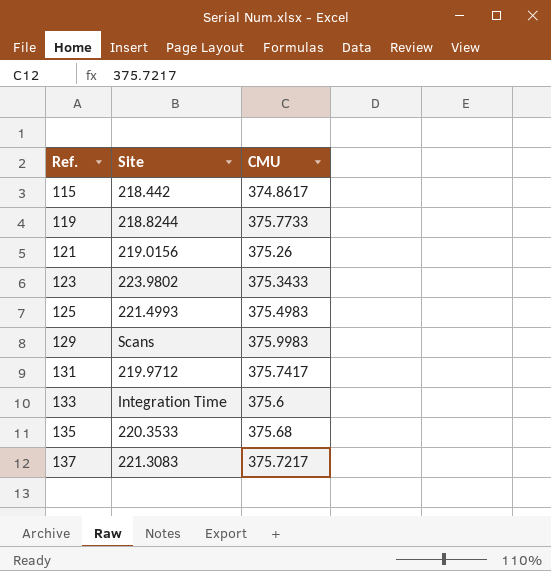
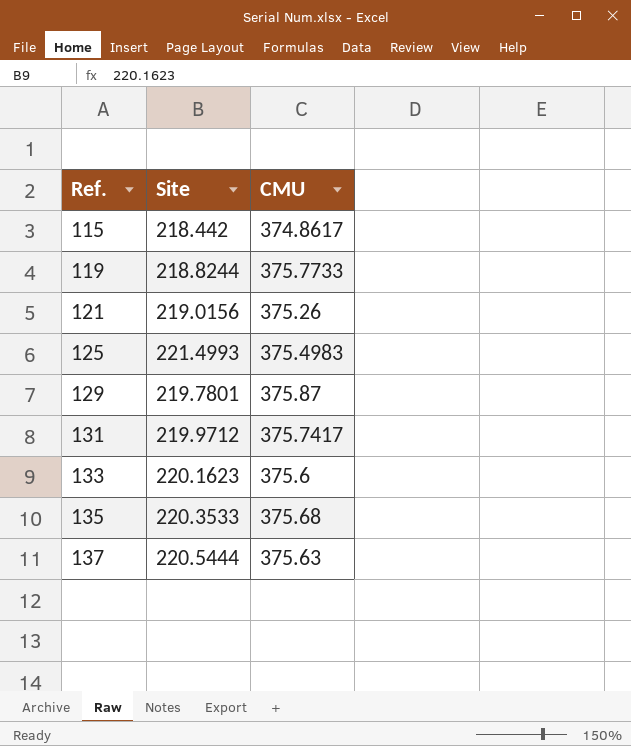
row 123: 223.9802 | 375.3433 -> none
129 | Site: Scans -> 219.7801
129 | CMU: 375.9983 -> 375.87
133 | Site: Integration Time -> 220.1623
137 | Site: 221.3083 -> 220.5444
137 | CMU: 375.7217 -> 375.63

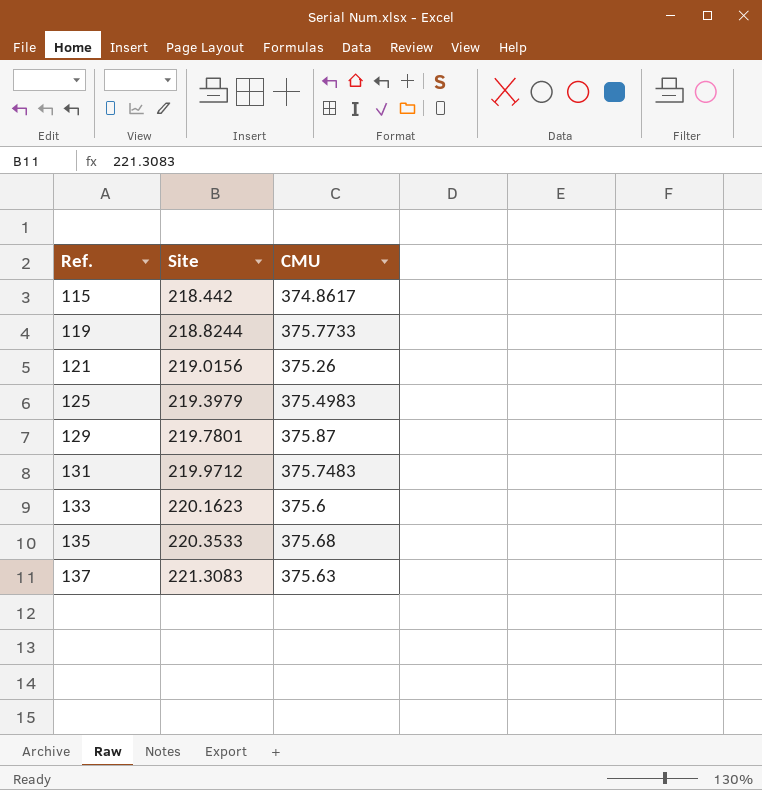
125 | Site: 221.4993 -> 219.3979
131 | CMU: 375.7417 -> 375.7483
137 | Site: 220.5444 -> 221.3083

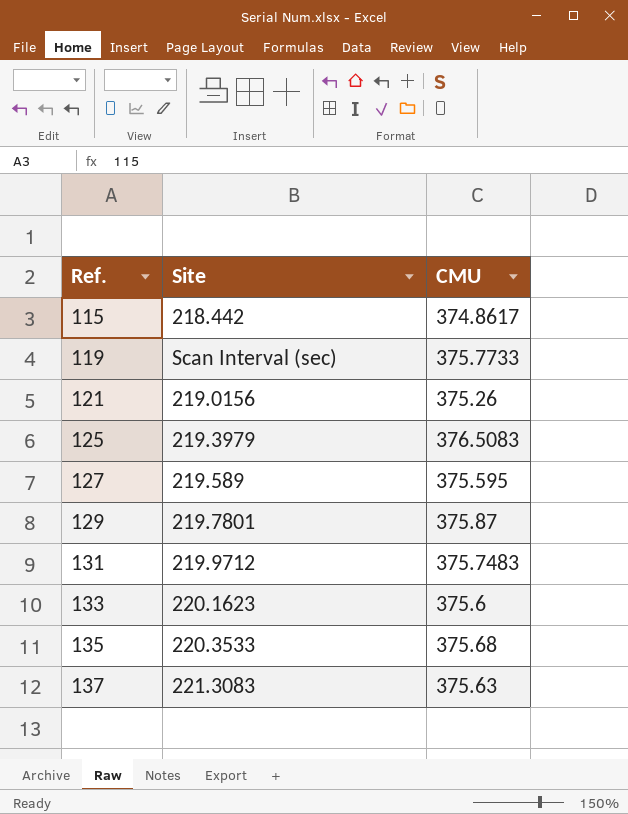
119 | Site: 218.8244 -> Scan Interval (sec)
125 | CMU: 375.4983 -> 376.5083
row 127: none -> 219.589 | 375.595

